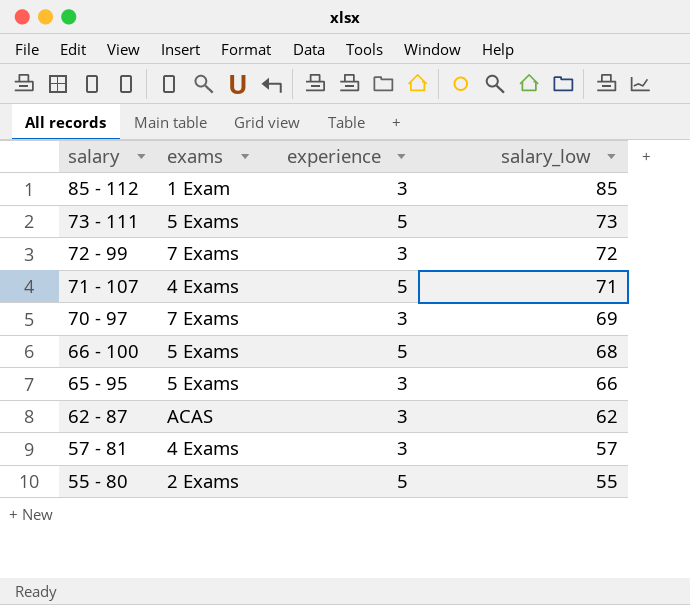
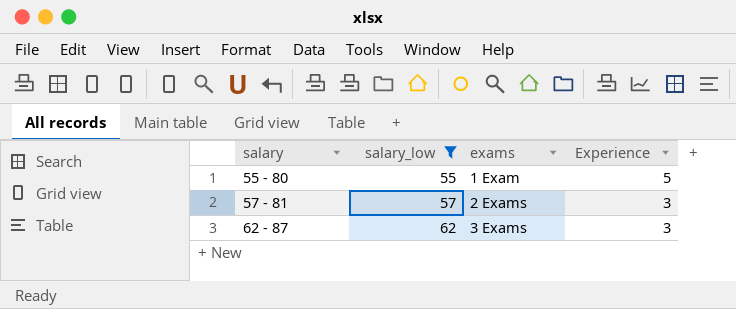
filter: none -> salary_low <= 62
row order: salary descending -> salary ascending
column salary_low | position: 4 -> 2
column name: experience -> Experience
55 - 80 | exams: 2 Exams -> 1 Exam
57 - 81 | exams: 4 Exams -> 2 Exams
62 - 87 | exams: ACAS -> 3 Exams

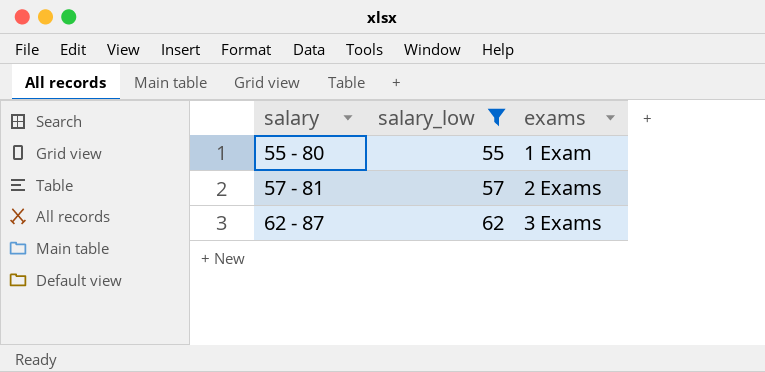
column Experience | position: 4 -> none

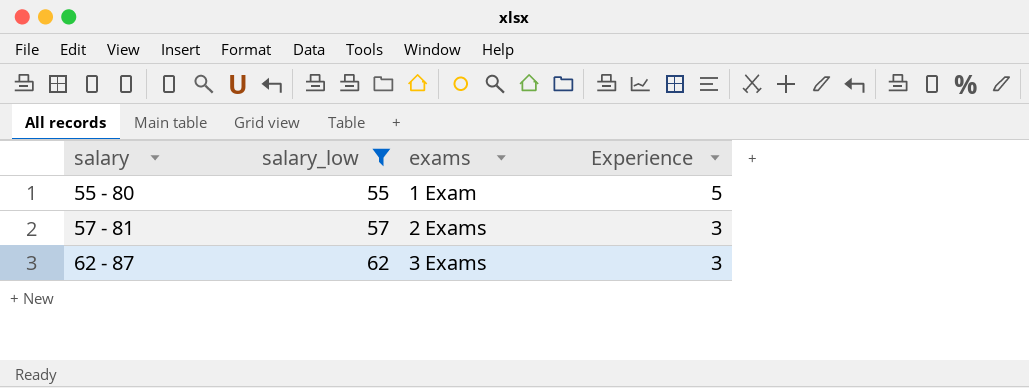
column Experience | position: none -> 4

